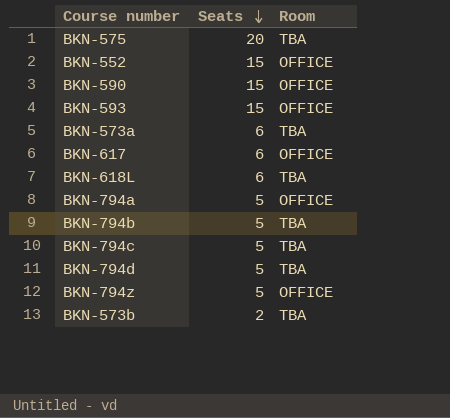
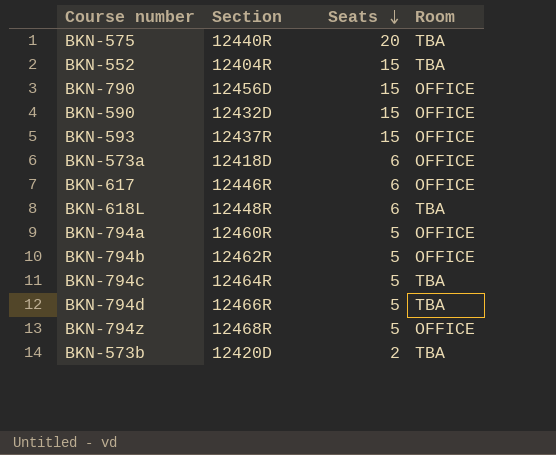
column Section | position: none -> 2
BKN-552 | Room: OFFICE -> TBA
row BKN-790: none -> 12456D | 15 | OFFICE
BKN-573a | Room: TBA -> OFFICE
BKN-794b | Room: TBA -> OFFICE

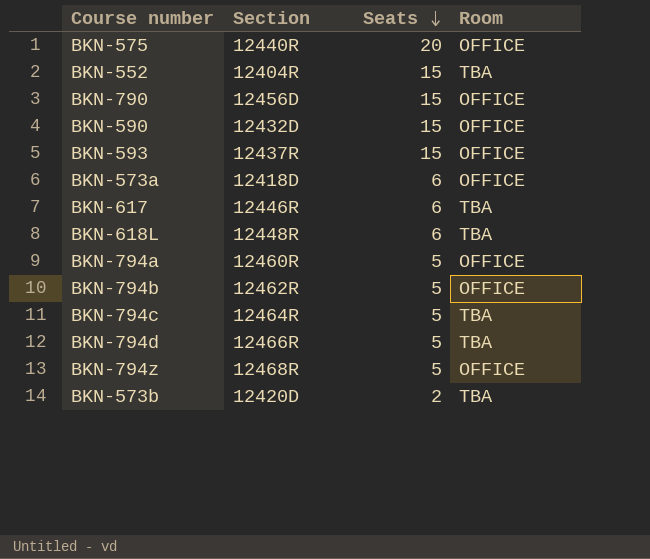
BKN-575 | Room: TBA -> OFFICE
BKN-617 | Room: OFFICE -> TBA

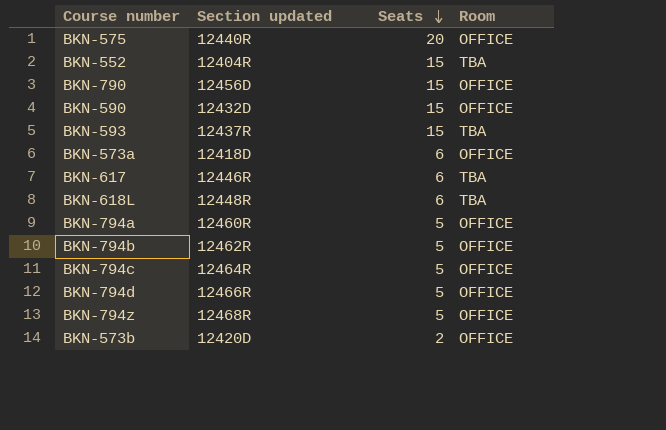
column name: Section -> Section updated
BKN-593 | Room: OFFICE -> TBA
BKN-794c | Room: TBA -> OFFICE
BKN-794d | Room: TBA -> OFFICE
BKN-573b | Room: TBA -> OFFICE

